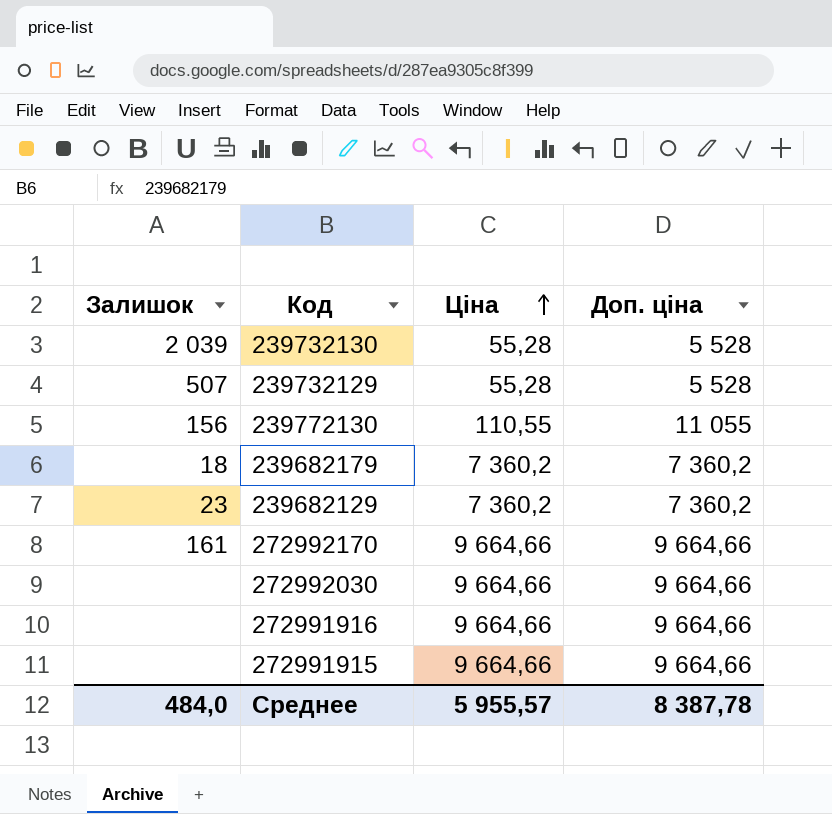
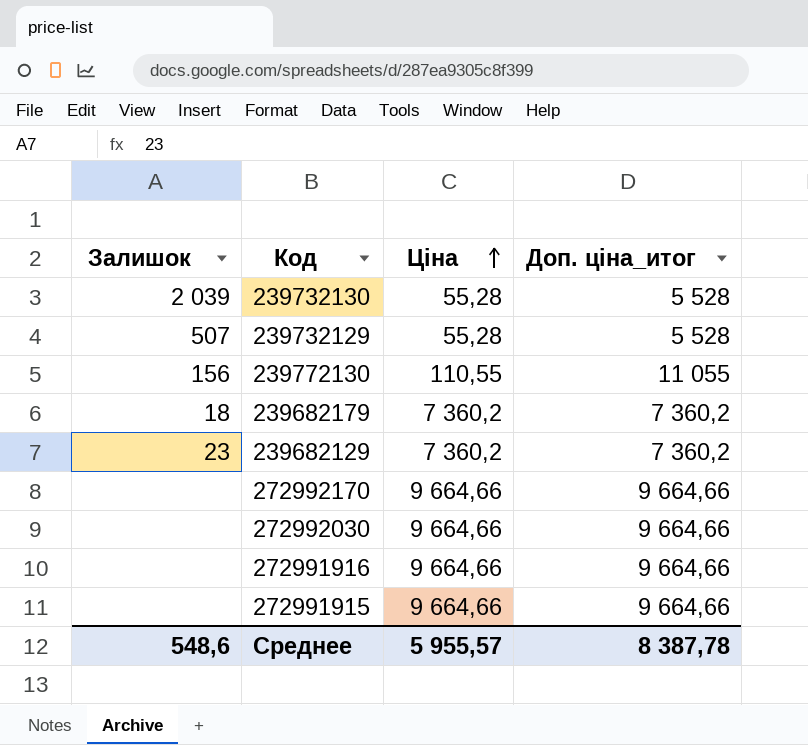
column name: Доп. ціна -> Доп. ціна_итог
272992170 | Залишок: 161 -> none
Среднее | Залишок: 484,0 -> 548,6

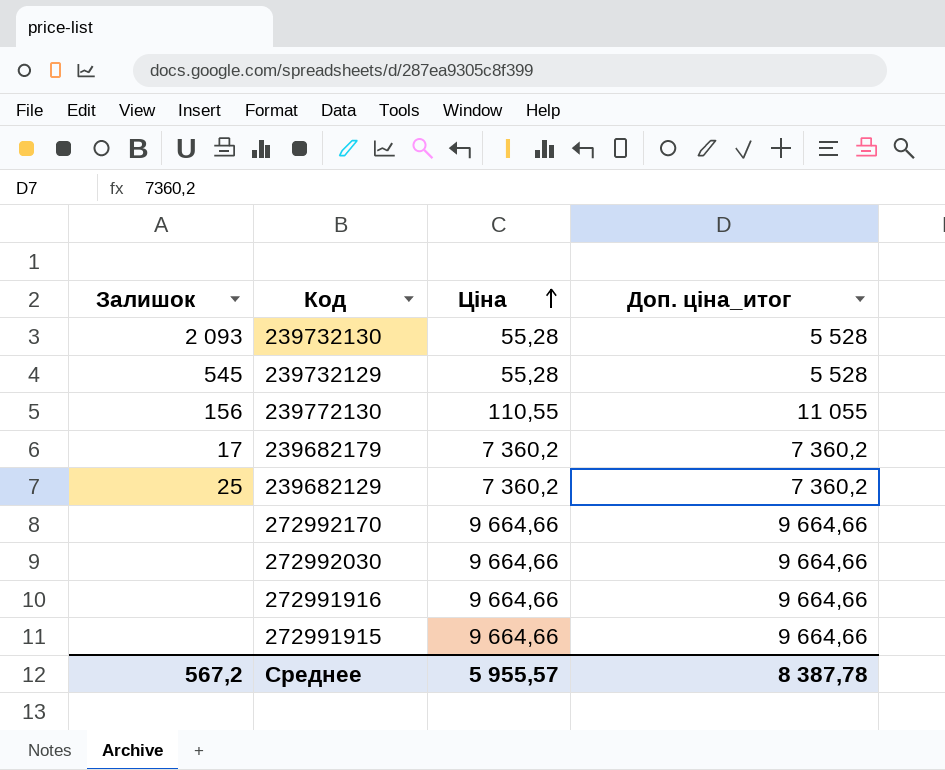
239732130 | Залишок: 2 039 -> 2 093
239732129 | Залишок: 507 -> 545
239682179 | Залишок: 18 -> 17
239682129 | Залишок: 23 -> 25
Среднее | Залишок: 548,6 -> 567,2

